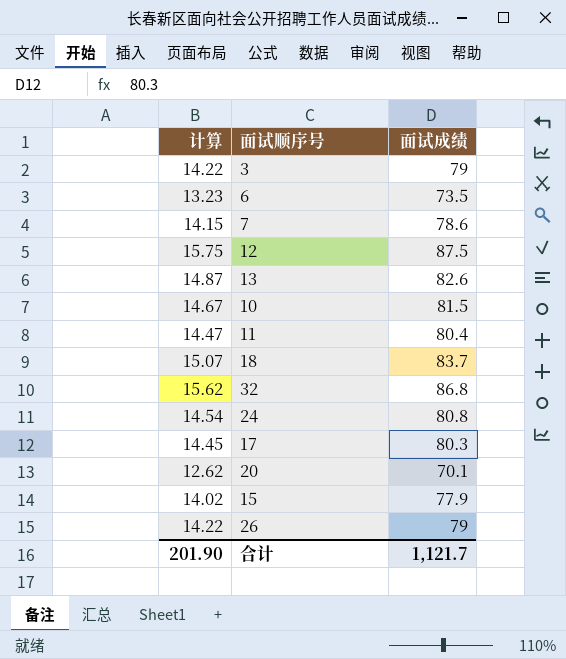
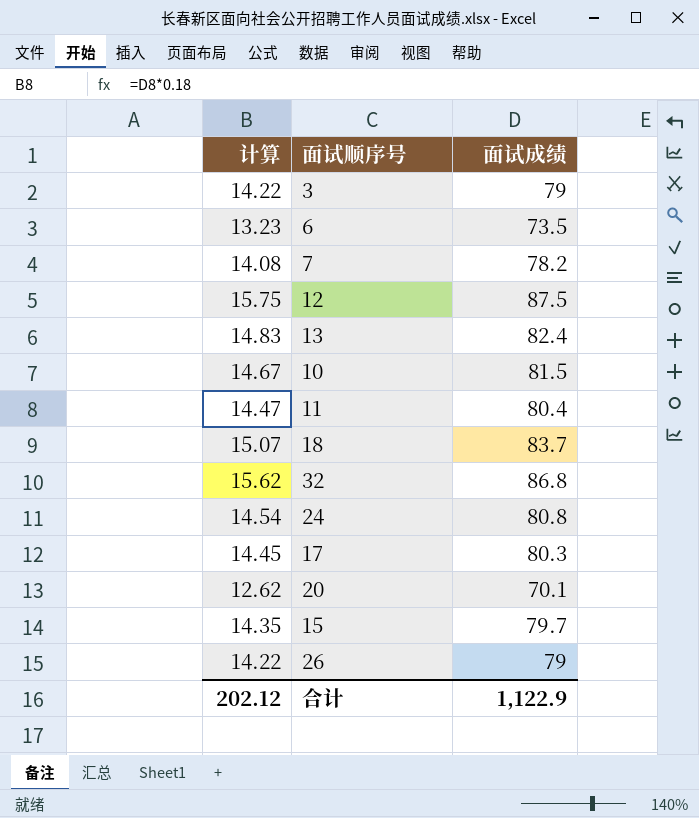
7 | 计算: 14.15 -> 14.08
7 | 面试成绩: 78.6 -> 78.2
13 | 计算: 14.87 -> 14.83
13 | 面试成绩: 82.6 -> 82.4
15 | 计算: 14.02 -> 14.35
15 | 面试成绩: 77.9 -> 79.7
合计 | 计算: 201.90 -> 202.12
合计 | 面试成绩: 1,121.7 -> 1,122.9

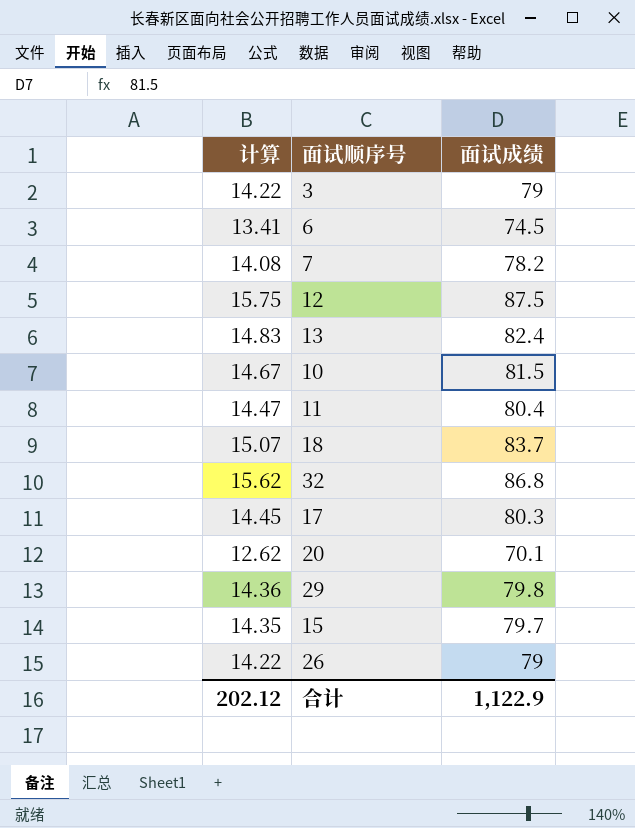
row 24: 14.54 | 80.8 -> none
6 | 计算: 13.23 -> 13.41
6 | 面试成绩: 73.5 -> 74.5
row 29: none -> 14.36 | 79.8

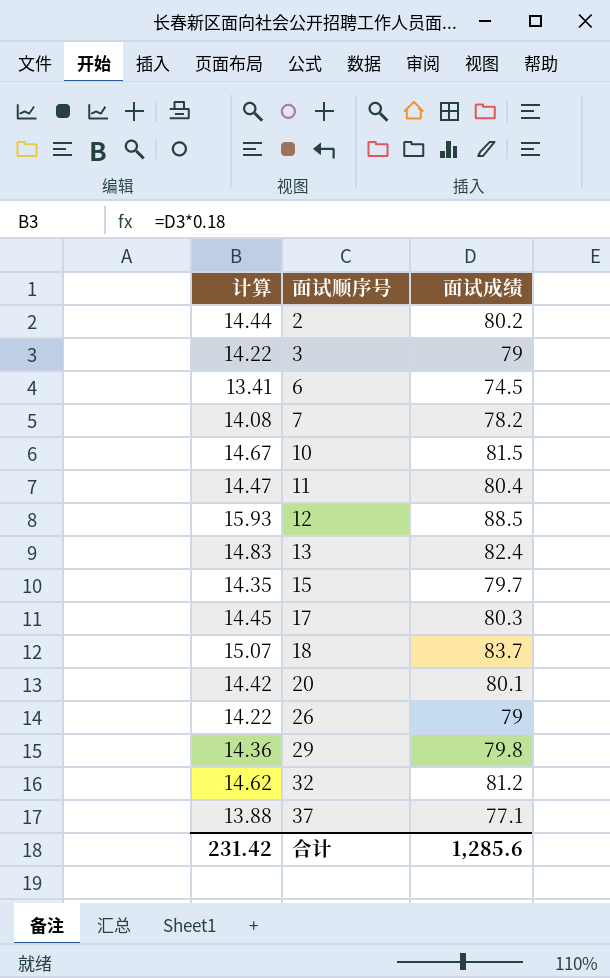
row order: none -> 面试顺序号 ascending
row 2: none -> 14.44 | 80.2
12 | 计算: 15.75 -> 15.93
12 | 面试成绩: 87.5 -> 88.5
20 | 计算: 12.62 -> 14.42
20 | 面试成绩: 70.1 -> 80.1
32 | 计算: 15.62 -> 14.62
32 | 面试成绩: 86.8 -> 81.2
row 37: none -> 13.88 | 77.1
合计 | 计算: 202.12 -> 231.42
合计 | 面试成绩: 1,122.9 -> 1,285.6

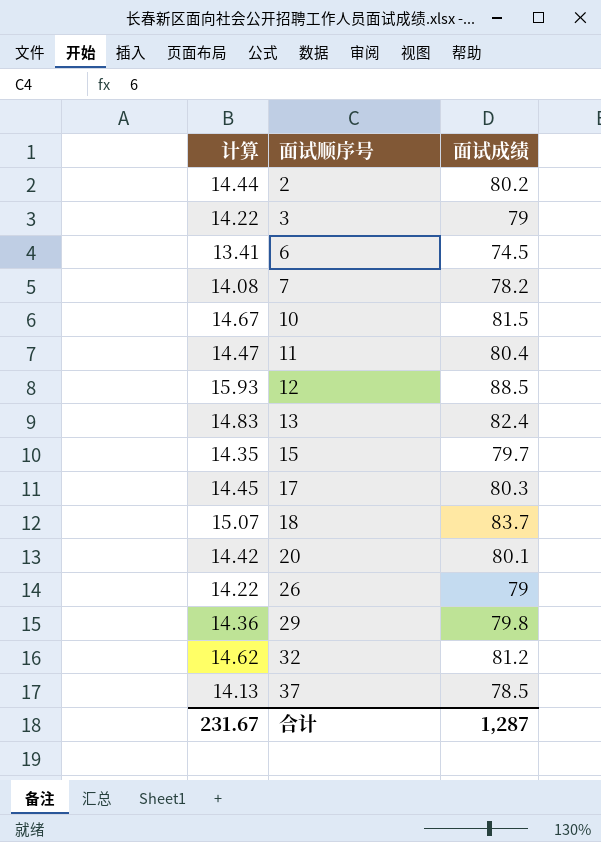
37 | 计算: 13.88 -> 14.13
37 | 面试成绩: 77.1 -> 78.5
合计 | 计算: 231.42 -> 231.67
合计 | 面试成绩: 1,285.6 -> 1,287

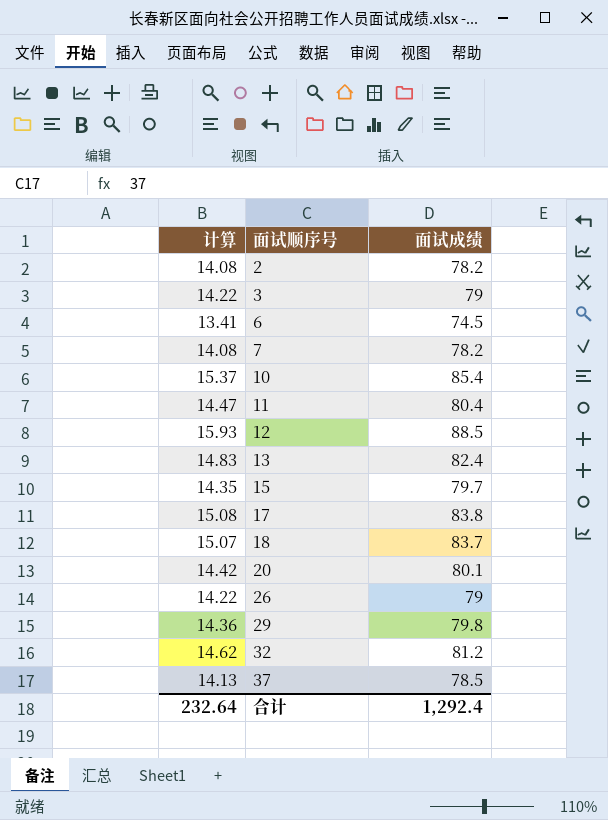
2 | 计算: 14.44 -> 14.08
2 | 面试成绩: 80.2 -> 78.2
10 | 计算: 14.67 -> 15.37
10 | 面试成绩: 81.5 -> 85.4
17 | 计算: 14.45 -> 15.08
17 | 面试成绩: 80.3 -> 83.8
合计 | 计算: 231.67 -> 232.64
合计 | 面试成绩: 1,287 -> 1,292.4

